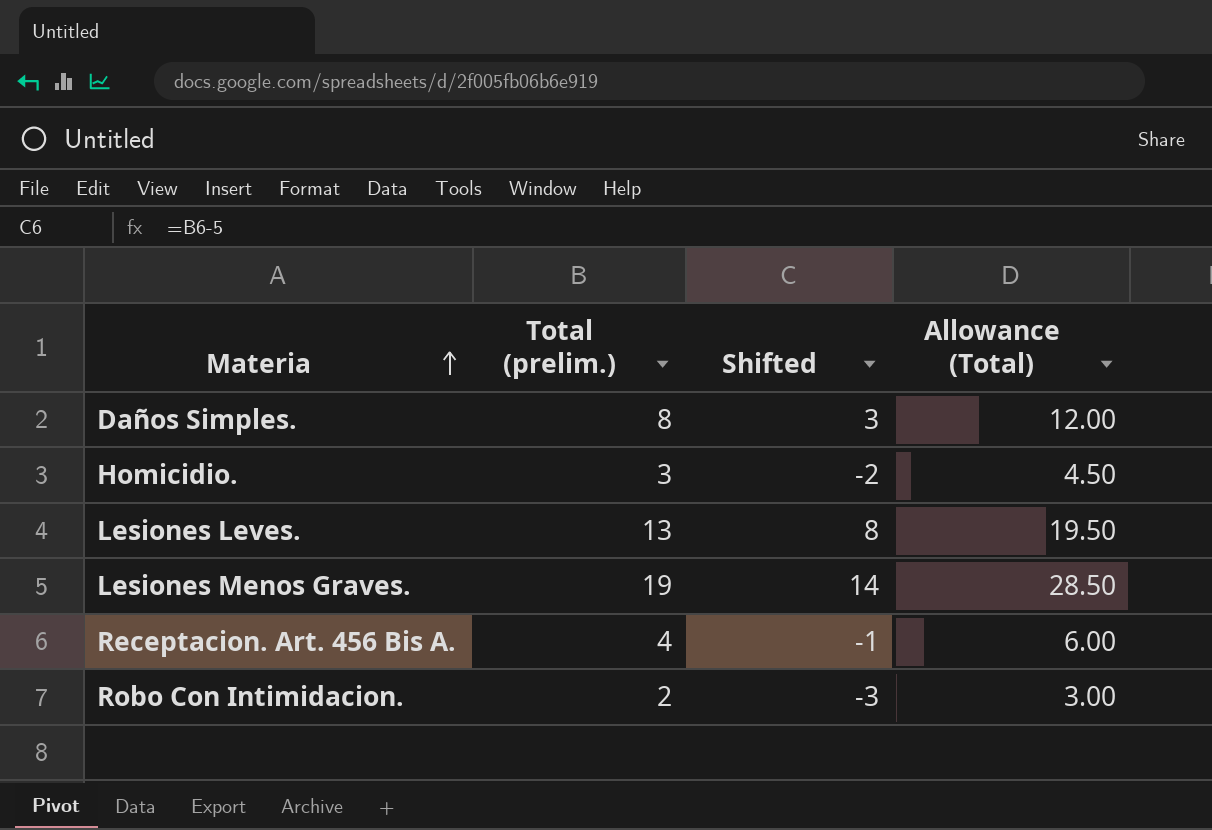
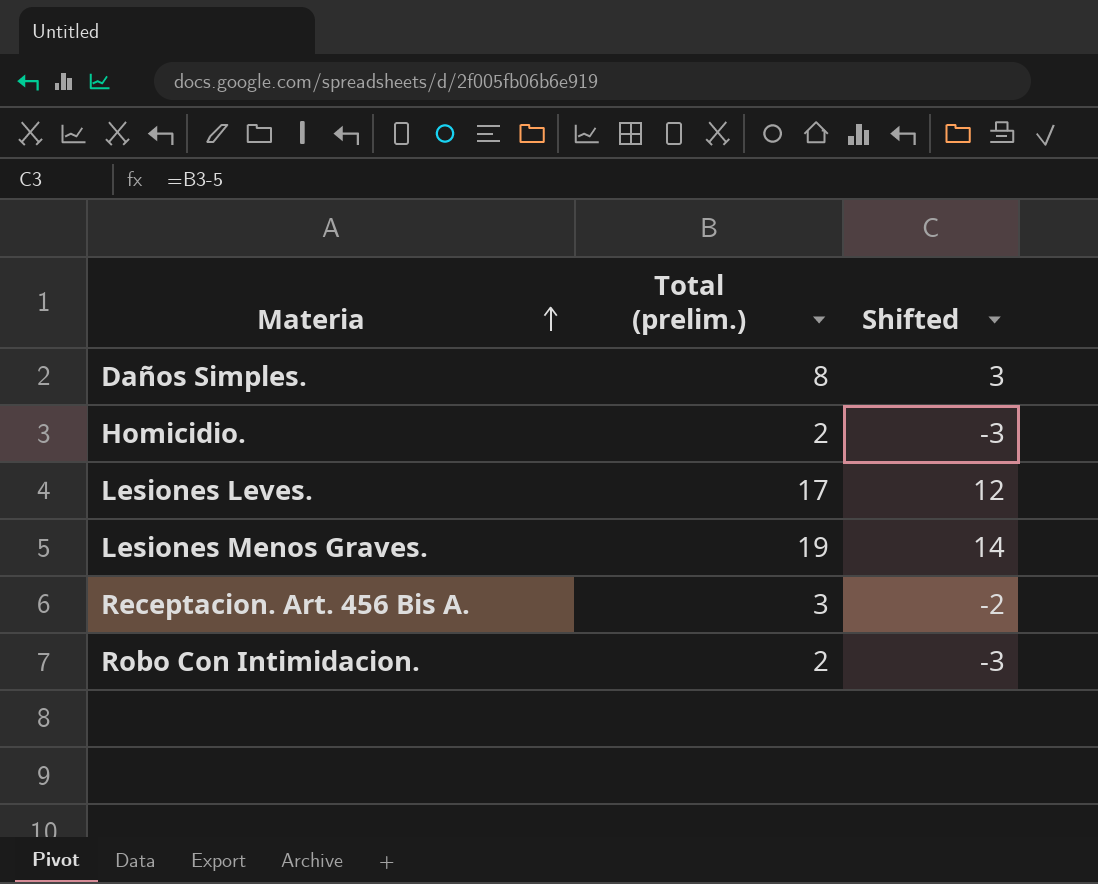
column Allowance (Total) | formula: [Total (prelim.)] * 1.5 -> none
Homicidio. | Total (prelim.): 3 -> 2
Homicidio. | Shifted: -2 -> -3
Lesiones Leves. | Total (prelim.): 13 -> 17
Lesiones Leves. | Shifted: 8 -> 12
Receptacion. Art. 456 Bis A. | Total (prelim.): 4 -> 3
Receptacion. Art. 456 Bis A. | Shifted: -1 -> -2

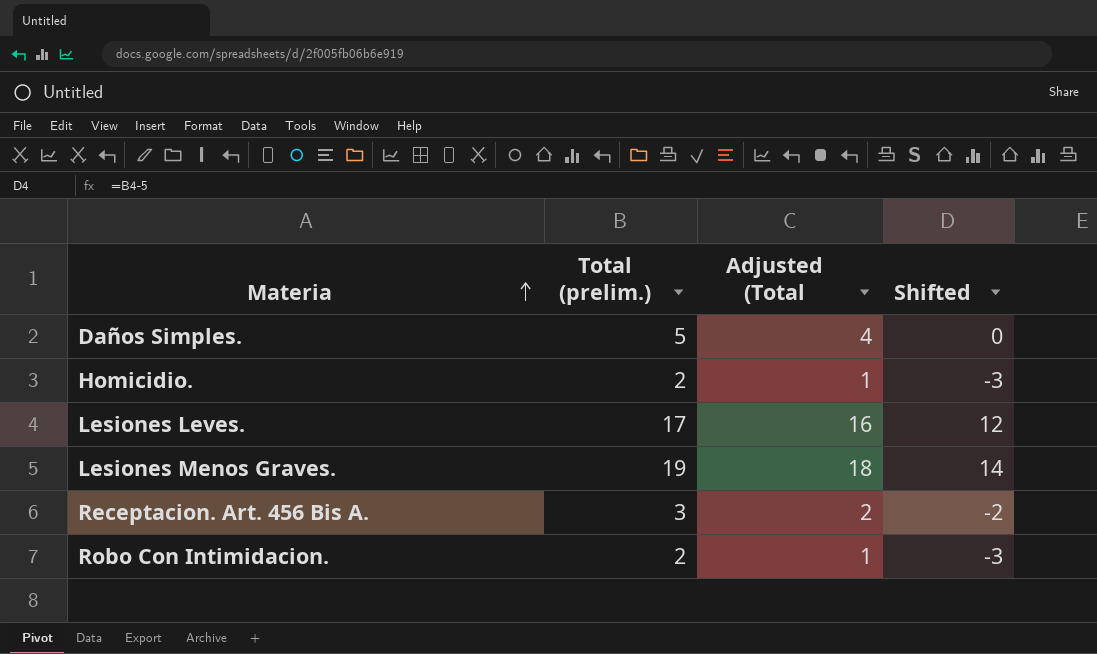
column Adjusted (Total | formula: none -> [Total (prelim.)] - 1
Daños Simples. | Total (prelim.): 8 -> 5
Daños Simples. | Shifted: 3 -> 0

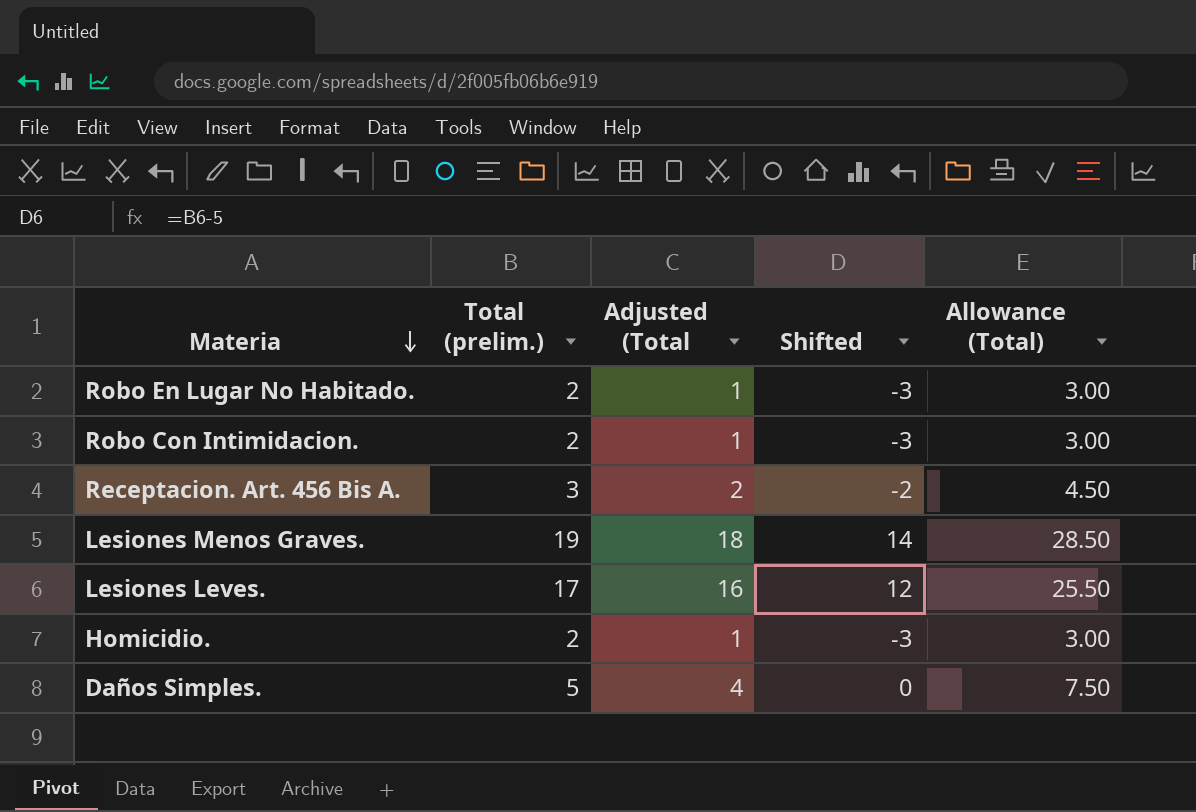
row order: Materia ascending -> Materia descending
column Allowance (Total) | formula: none -> [Total (prelim.)] * 1.5
row Robo En Lugar No Habitado.: none -> 2 | 1 | -3 | 3.00

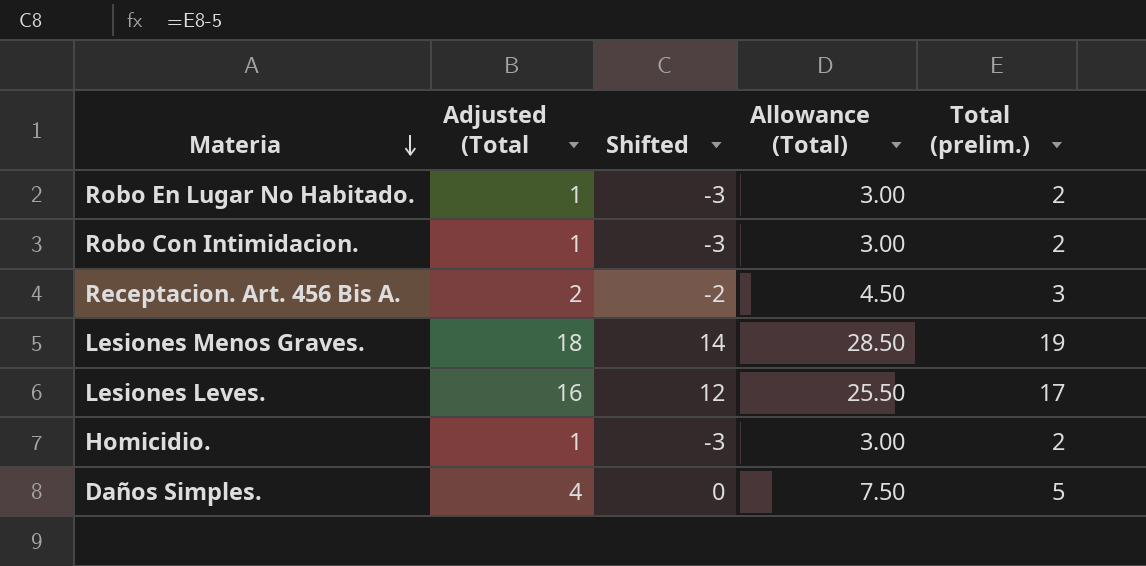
column Total (prelim.) | position: 2 -> 5

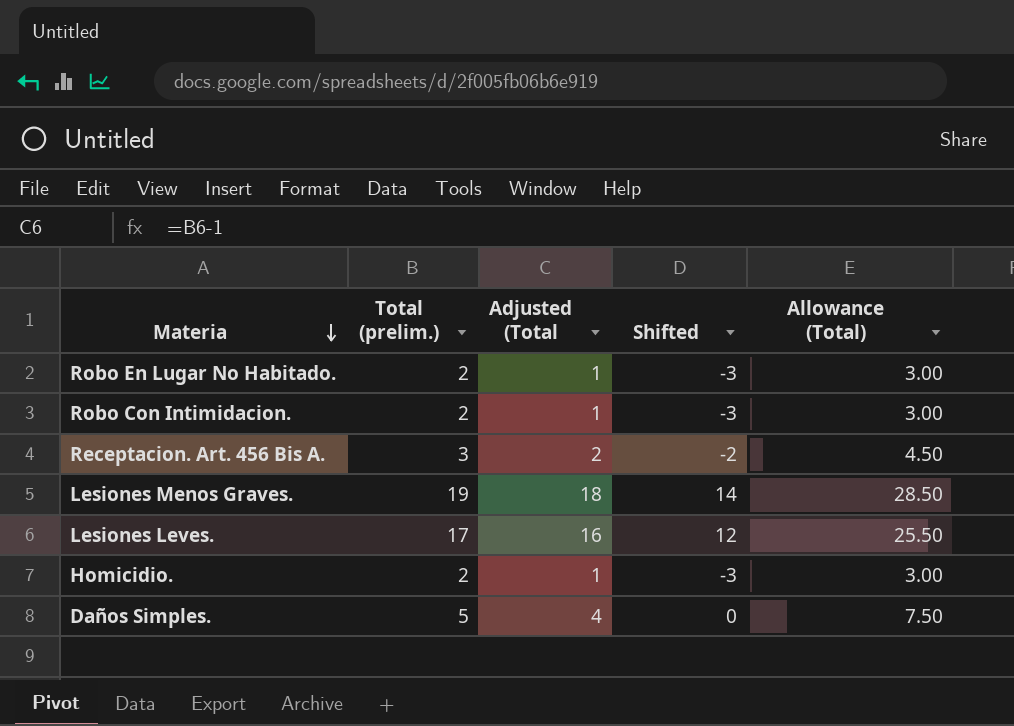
column Total (prelim.) | position: 5 -> 2

